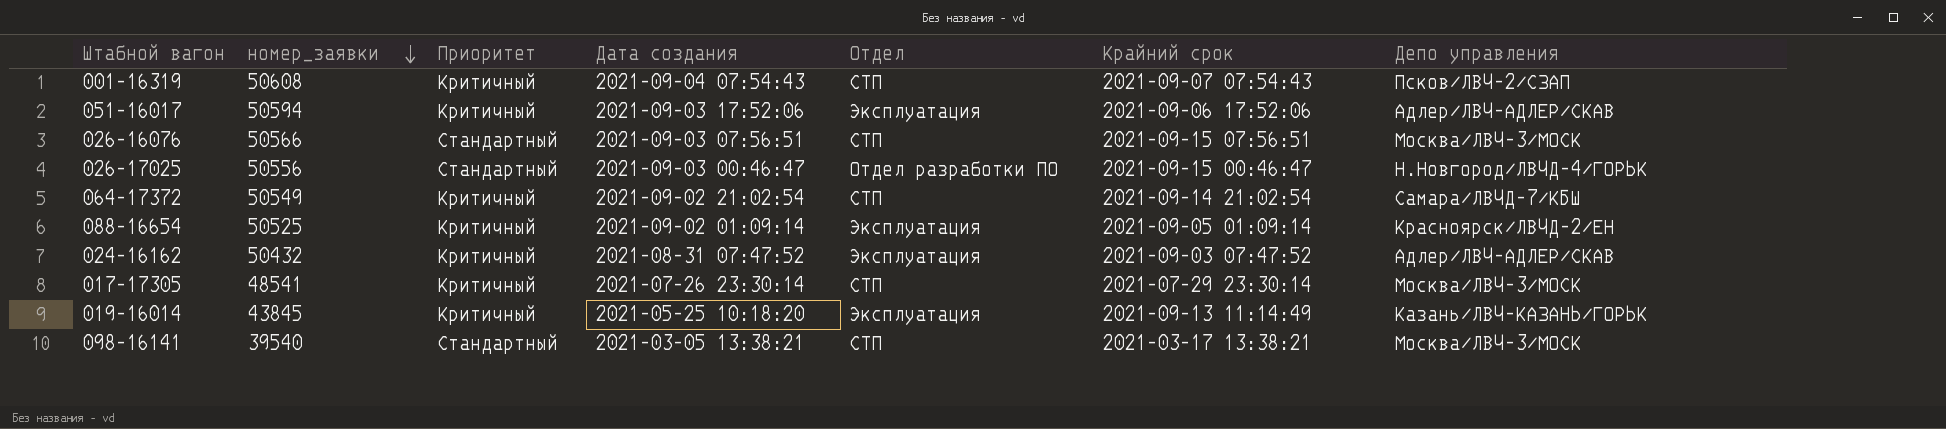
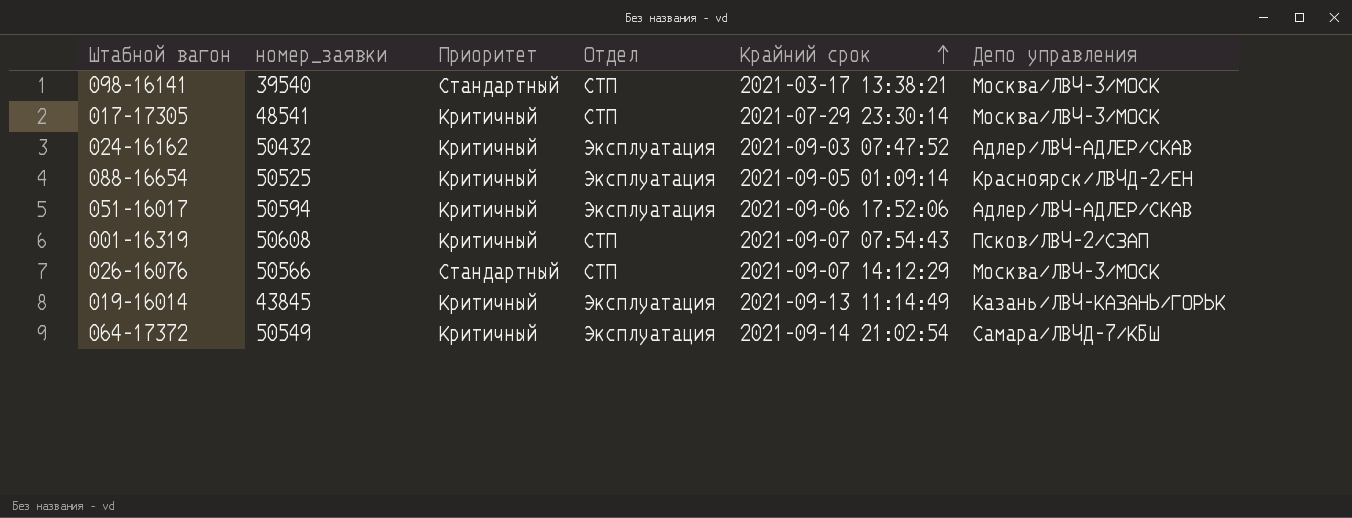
row order: номер_заявки descending -> Крайний срок ascending
column Дата создания | position: 4 -> none
row 026-17025: 50556 | Стандартный | 2021-09-03 00:46:47 | Отдел разработки ПО | 2021-09-15 00:46:47 | Н.Новгород/ЛВЧД-4/ГОРЬК -> none
026-16076 | Крайний срок: 2021-09-15 07:56:51 -> 2021-09-07 14:12:29
064-17372 | Отдел: СТП -> Эксплуатация

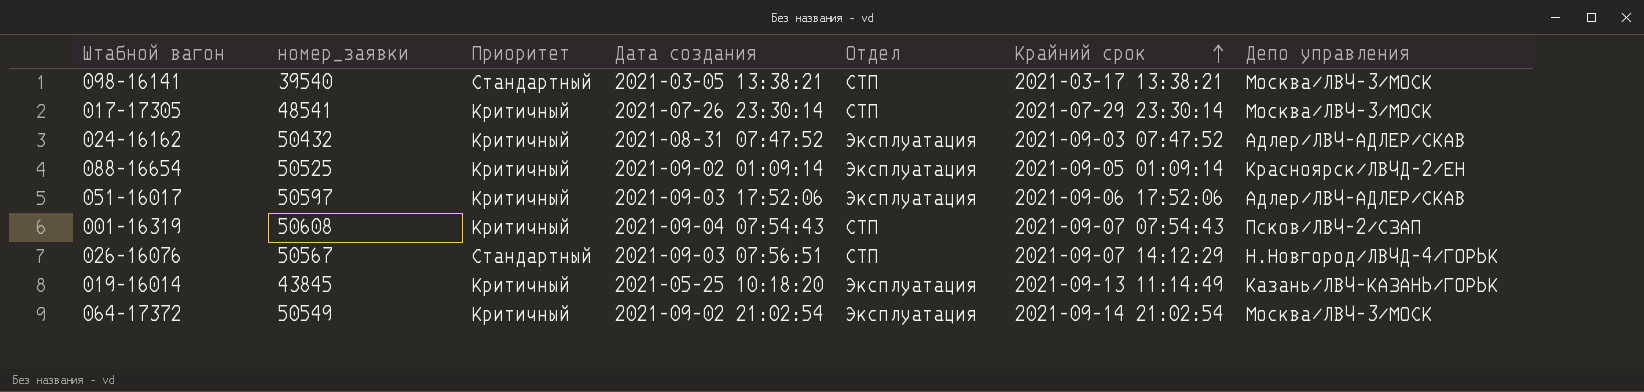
column Дата создания | position: none -> 4
051-16017 | номер_заявки: 50594 -> 50597
026-16076 | номер_заявки: 50566 -> 50567
026-16076 | Депо управления: Москва/ЛВЧ-3/МОСК -> Н.Новгород/ЛВЧД-4/ГОРЬК
064-17372 | Депо управления: Самара/ЛВЧД-7/КБШ -> Москва/ЛВЧ-3/МОСК

